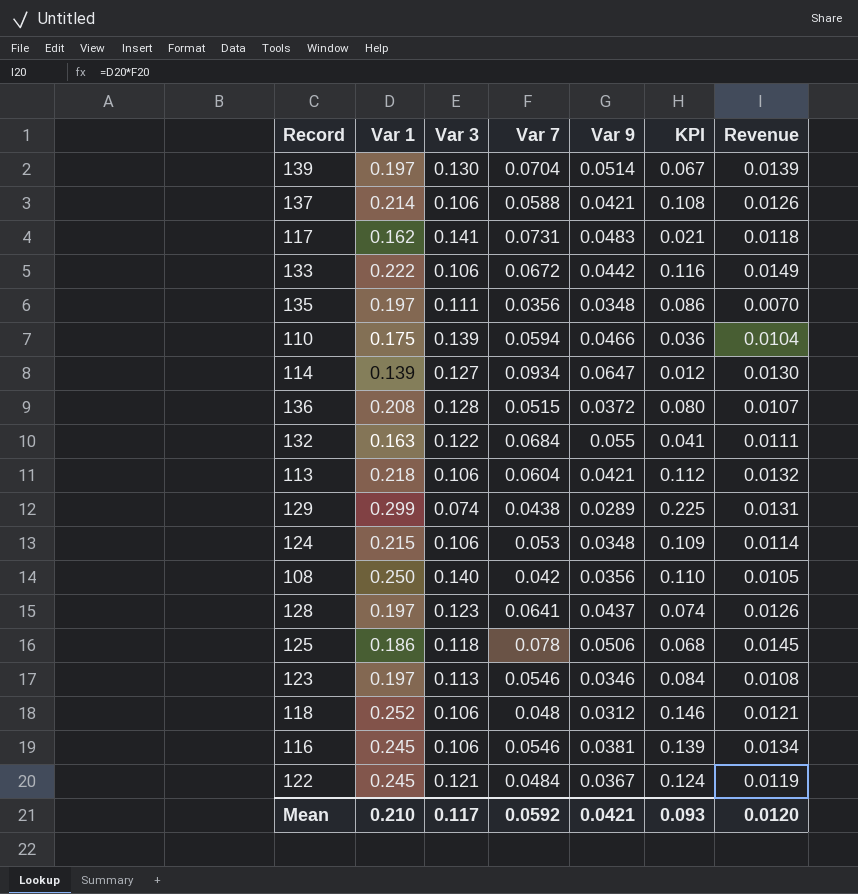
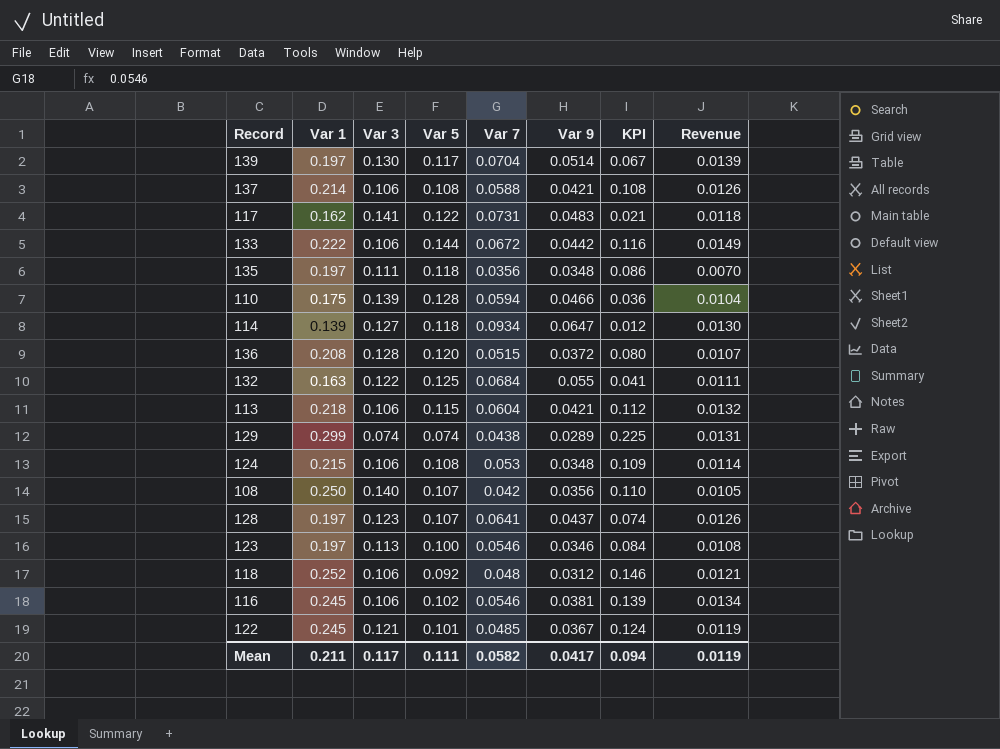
column Var 5 | position: none -> 4
row 125: 0.186 | 0.118 | 0.078 | 0.0506 | 0.068 | 0.0145 -> none
122 | Var 7: 0.0484 -> 0.0485
Mean | Var 1: 0.210 -> 0.211
Mean | Var 7: 0.0592 -> 0.0582
Mean | Var 9: 0.0421 -> 0.0417
Mean | KPI: 0.093 -> 0.094
Mean | Revenue: 0.0120 -> 0.0119

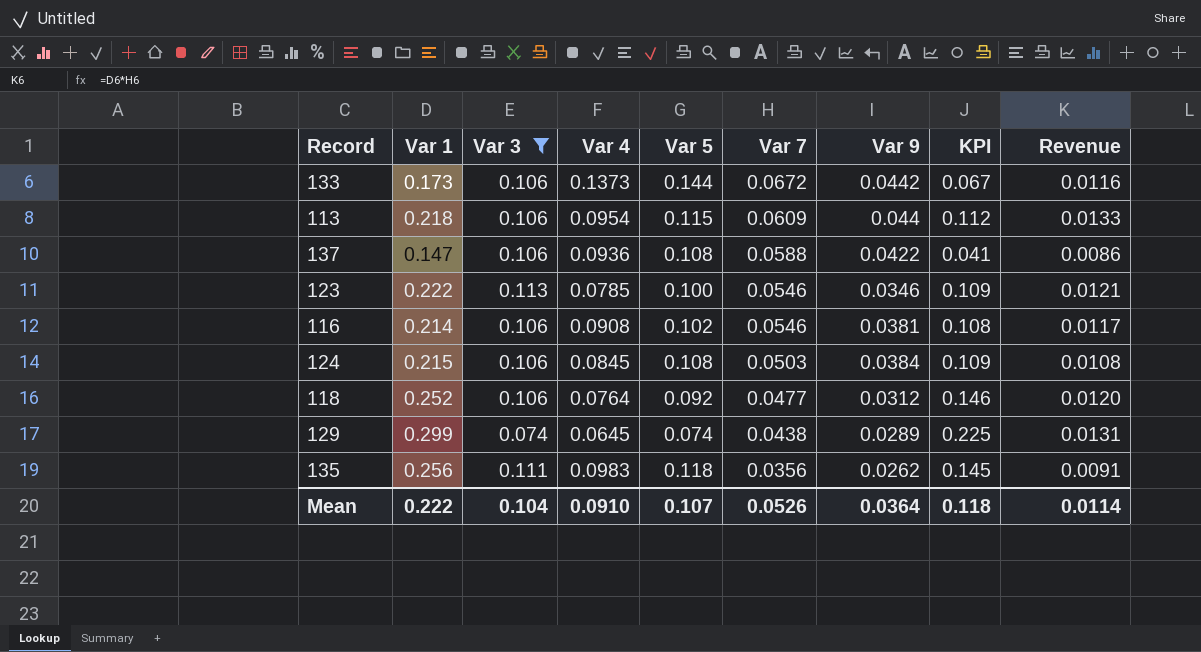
filter: none -> Var 3 <= 0.113
row order: none -> Var 7 descending
column Var 4 | position: none -> 4
133 | Var 1: 0.222 -> 0.173
133 | KPI: 0.116 -> 0.067
133 | Revenue: 0.0149 -> 0.0116
113 | Var 7: 0.0604 -> 0.0609
113 | Var 9: 0.0421 -> 0.044
113 | Revenue: 0.0132 -> 0.0133
137 | Var 1: 0.214 -> 0.147
137 | Var 9: 0.0421 -> 0.0422
137 | KPI: 0.108 -> 0.041
137 | Revenue: 0.0126 -> 0.0086
123 | Var 1: 0.197 -> 0.222
123 | KPI: 0.084 -> 0.109
123 | Revenue: 0.0108 -> 0.0121
116 | Var 1: 0.245 -> 0.214
116 | KPI: 0.139 -> 0.108
116 | Revenue: 0.0134 -> 0.0117
124 | Var 7: 0.053 -> 0.0503
124 | Var 9: 0.0348 -> 0.0384
124 | Revenue: 0.0114 -> 0.0108
118 | Var 7: 0.048 -> 0.0477
118 | Revenue: 0.0121 -> 0.0120
135 | Var 1: 0.197 -> 0.256
135 | Var 9: 0.0348 -> 0.0262
135 | KPI: 0.086 -> 0.145
135 | Revenue: 0.0070 -> 0.0091
Mean | Var 1: 0.211 -> 0.222
Mean | Var 3: 0.117 -> 0.104
Mean | Var 5: 0.111 -> 0.107
Mean | Var 7: 0.0582 -> 0.0526
Mean | Var 9: 0.0417 -> 0.0364
Mean | KPI: 0.094 -> 0.118
Mean | Revenue: 0.0119 -> 0.0114

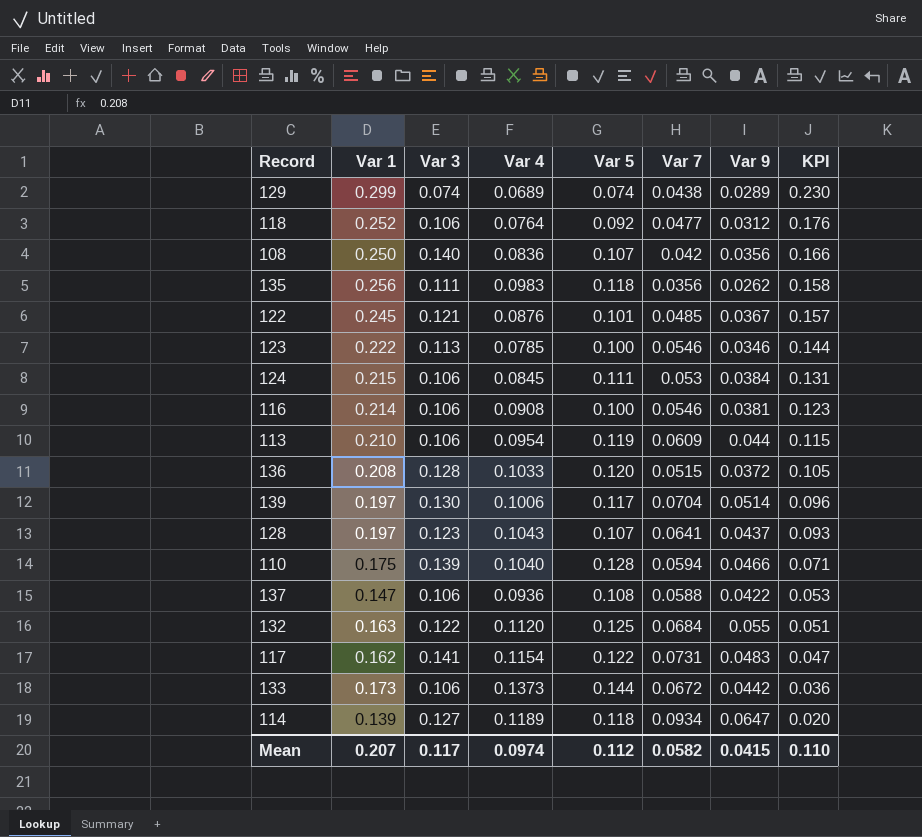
filter: Var 3 <= 0.113 -> none
row order: Var 7 descending -> KPI descending
column Revenue | formula: [Var 1] * [Var 7] -> none
column KPI | formula: [Var 1] - [Var 3] -> [Var 1] - [Var 4]
129 | Var 4: 0.0645 -> 0.0689
124 | Var 5: 0.108 -> 0.111
124 | Var 7: 0.0503 -> 0.053
116 | Var 5: 0.102 -> 0.100
113 | Var 1: 0.218 -> 0.210
113 | Var 5: 0.115 -> 0.119
Mean | Var 1: 0.222 -> 0.207
Mean | Var 3: 0.104 -> 0.117
Mean | Var 4: 0.0910 -> 0.0974
Mean | Var 5: 0.107 -> 0.112
Mean | Var 7: 0.0526 -> 0.0582
Mean | Var 9: 0.0364 -> 0.0415
Mean | KPI: 0.118 -> 0.110

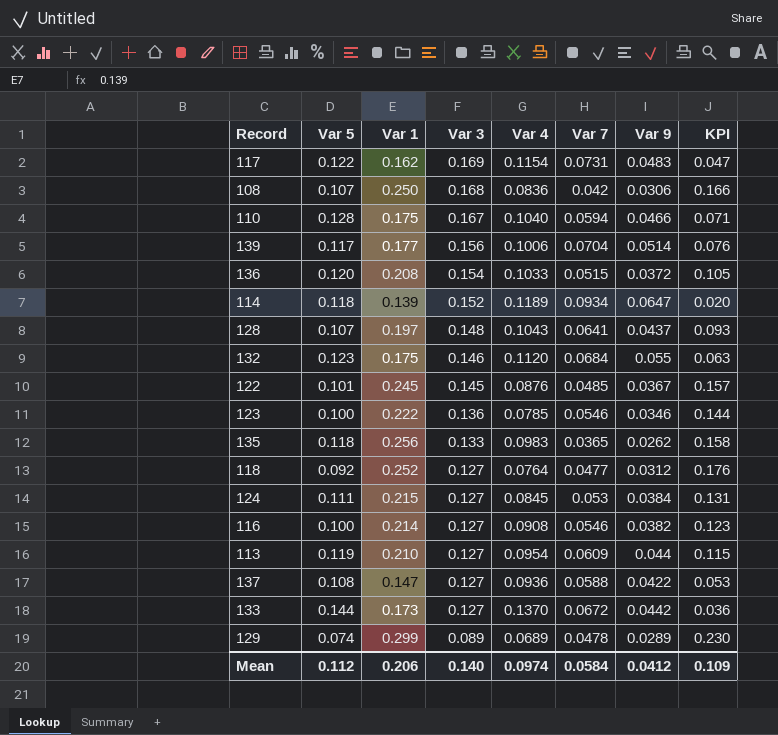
row order: KPI descending -> Var 3 descending
column Var 5 | position: 5 -> 2
117 | Var 3: 0.141 -> 0.169
108 | Var 3: 0.140 -> 0.168
108 | Var 9: 0.0356 -> 0.0306
110 | Var 3: 0.139 -> 0.167
139 | Var 1: 0.197 -> 0.177
139 | Var 3: 0.130 -> 0.156
139 | KPI: 0.096 -> 0.076
136 | Var 3: 0.128 -> 0.154
114 | Var 3: 0.127 -> 0.152
128 | Var 3: 0.123 -> 0.148
132 | Var 5: 0.125 -> 0.123
132 | Var 1: 0.163 -> 0.175
132 | Var 3: 0.122 -> 0.146
132 | KPI: 0.051 -> 0.063
122 | Var 3: 0.121 -> 0.145
123 | Var 3: 0.113 -> 0.136
135 | Var 3: 0.111 -> 0.133
135 | Var 7: 0.0356 -> 0.0365
118 | Var 3: 0.106 -> 0.127
124 | Var 3: 0.106 -> 0.127
116 | Var 3: 0.106 -> 0.127
116 | Var 9: 0.0381 -> 0.0382
113 | Var 3: 0.106 -> 0.127
137 | Var 3: 0.106 -> 0.127
133 | Var 3: 0.106 -> 0.127
133 | Var 4: 0.1373 -> 0.1370
129 | Var 3: 0.074 -> 0.089
129 | Var 7: 0.0438 -> 0.0478
Mean | Var 1: 0.207 -> 0.206
Mean | Var 3: 0.117 -> 0.140
Mean | Var 7: 0.0582 -> 0.0584
Mean | Var 9: 0.0415 -> 0.0412
Mean | KPI: 0.110 -> 0.109

